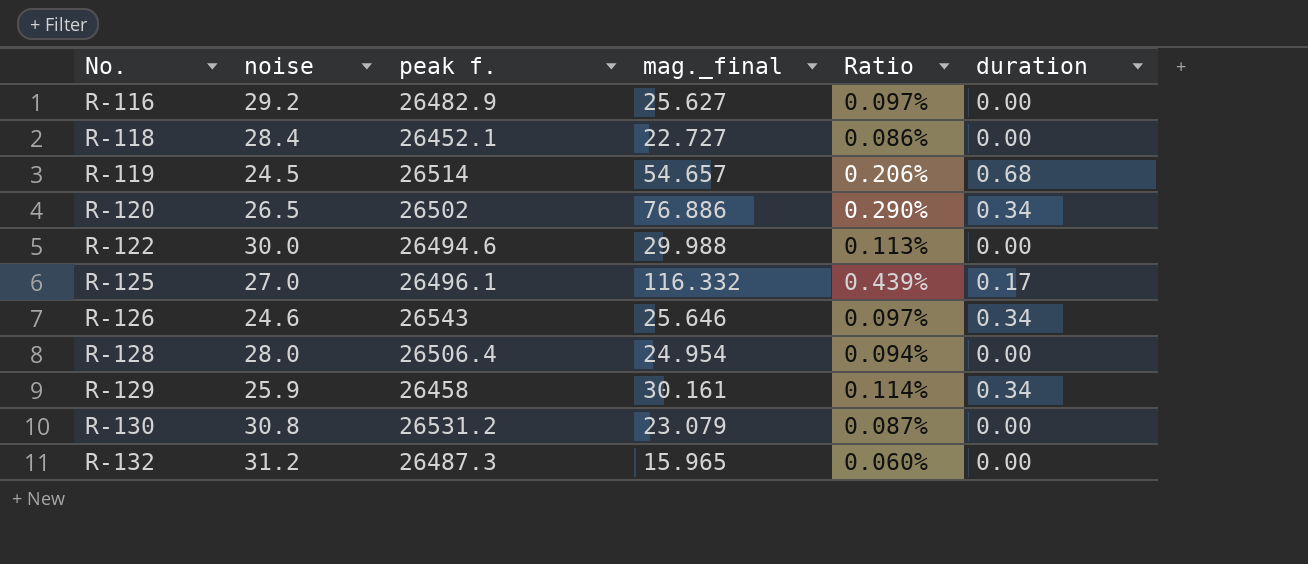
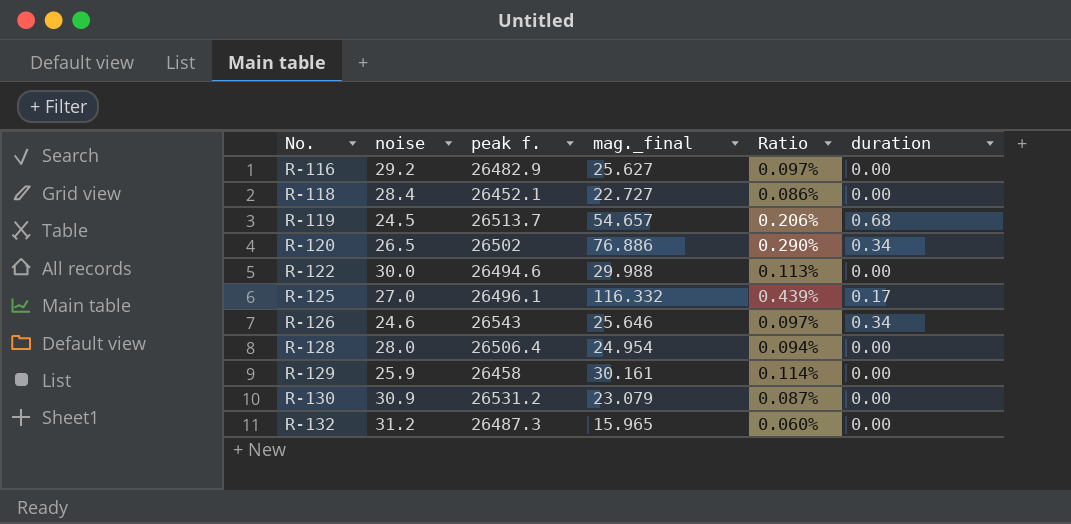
R-119 | peak f.: 26514 -> 26513.7
R-129 | duration: 0.34 -> 0.00
R-130 | noise: 30.8 -> 30.9

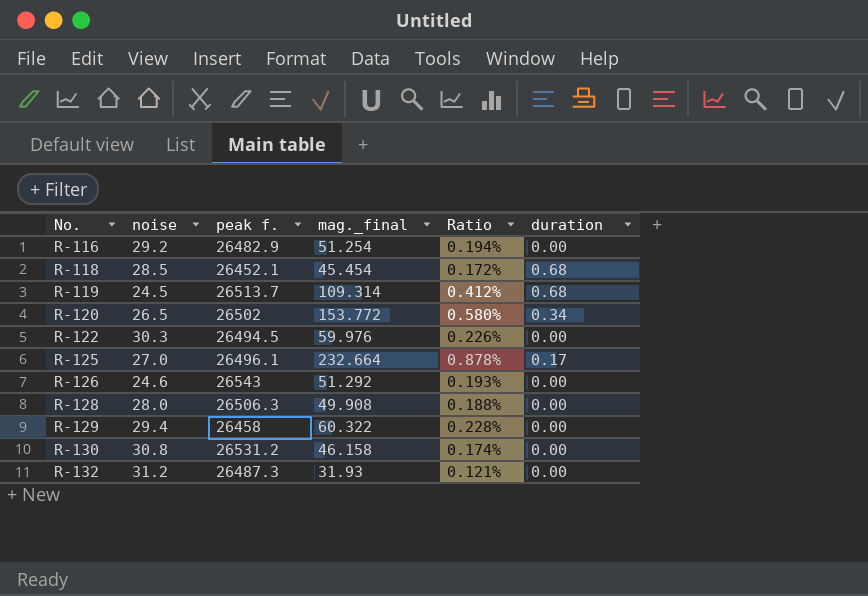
R-116 | mag._final: 25.627 -> 51.254
R-116 | Ratio: 0.097% -> 0.194%
R-118 | noise: 28.4 -> 28.5
R-118 | mag._final: 22.727 -> 45.454
R-118 | Ratio: 0.086% -> 0.172%
R-118 | duration: 0.00 -> 0.68
R-119 | mag._final: 54.657 -> 109.314
R-119 | Ratio: 0.206% -> 0.412%
R-120 | mag._final: 76.886 -> 153.772
R-120 | Ratio: 0.290% -> 0.580%
R-122 | noise: 30.0 -> 30.3
R-122 | peak f.: 26494.6 -> 26494.5
R-122 | mag._final: 29.988 -> 59.976
R-122 | Ratio: 0.113% -> 0.226%
R-125 | mag._final: 116.332 -> 232.664
R-125 | Ratio: 0.439% -> 0.878%
R-126 | mag._final: 25.646 -> 51.292
R-126 | Ratio: 0.097% -> 0.193%
R-126 | duration: 0.34 -> 0.00
R-128 | peak f.: 26506.4 -> 26506.3
R-128 | mag._final: 24.954 -> 49.908
R-128 | Ratio: 0.094% -> 0.188%
R-129 | noise: 25.9 -> 29.4
R-129 | mag._final: 30.161 -> 60.322
R-129 | Ratio: 0.114% -> 0.228%
R-130 | noise: 30.9 -> 30.8
R-130 | mag._final: 23.079 -> 46.158
R-130 | Ratio: 0.087% -> 0.174%
R-132 | mag._final: 15.965 -> 31.93
R-132 | Ratio: 0.060% -> 0.121%

